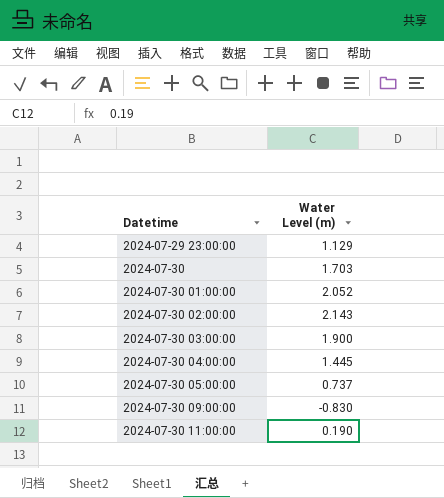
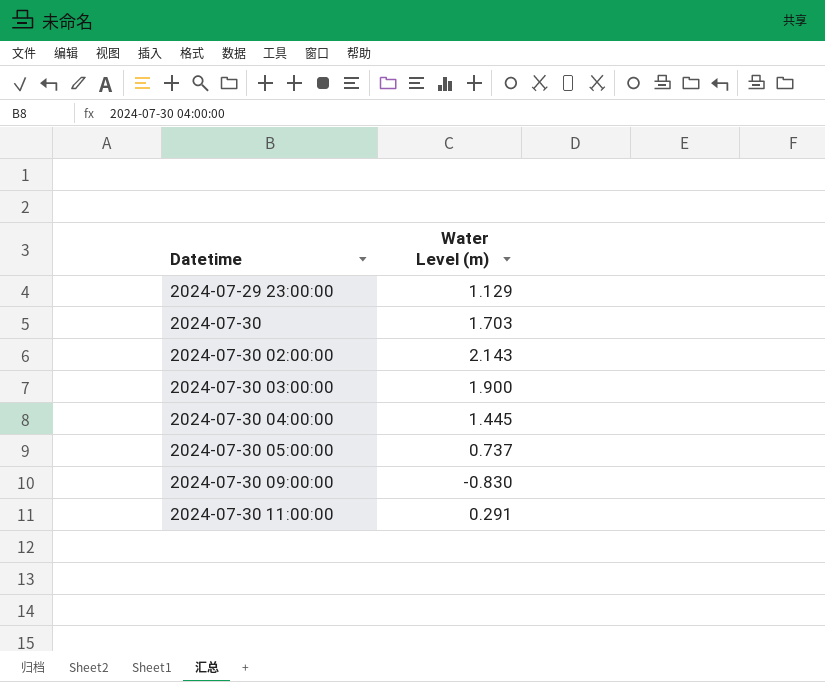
row 2024-07-30 01:00:00: 2.052 -> none
2024-07-30 11:00:00 | Water Level (m): 0.190 -> 0.291

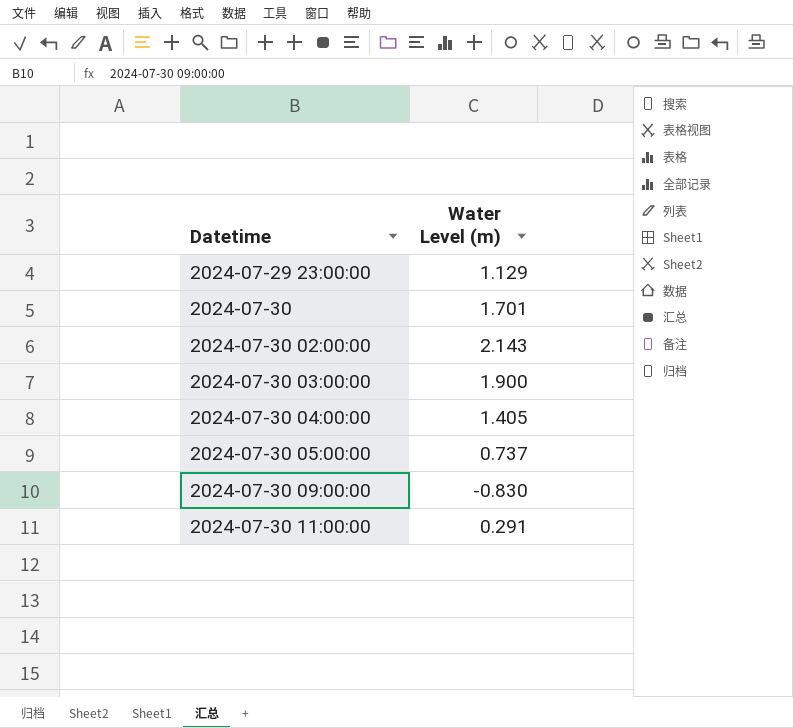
2024-07-30 | Water Level (m): 1.703 -> 1.701
2024-07-30 04:00:00 | Water Level (m): 1.445 -> 1.405

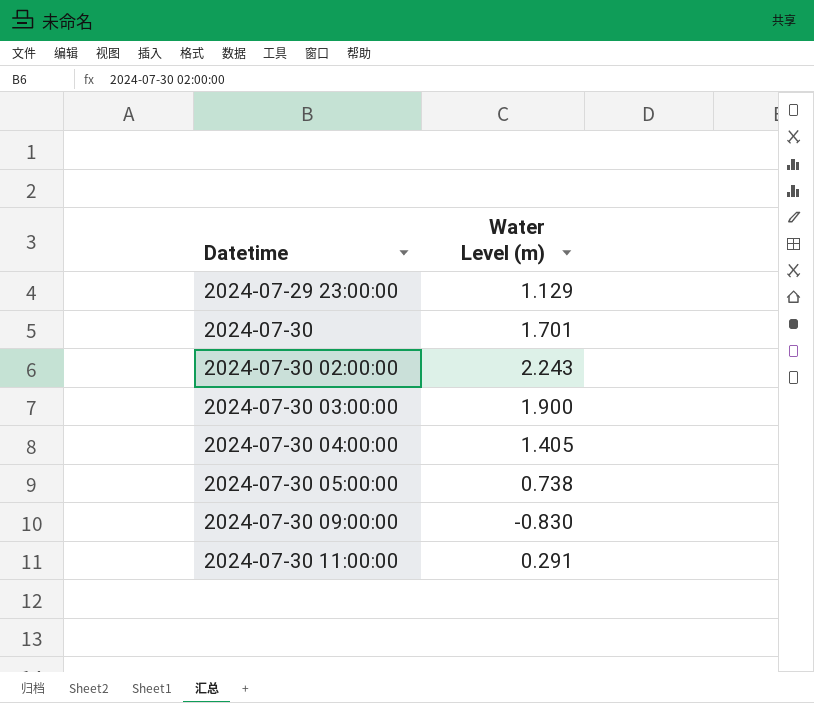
2024-07-30 02:00:00 | Water Level (m): 2.143 -> 2.243
2024-07-30 05:00:00 | Water Level (m): 0.737 -> 0.738

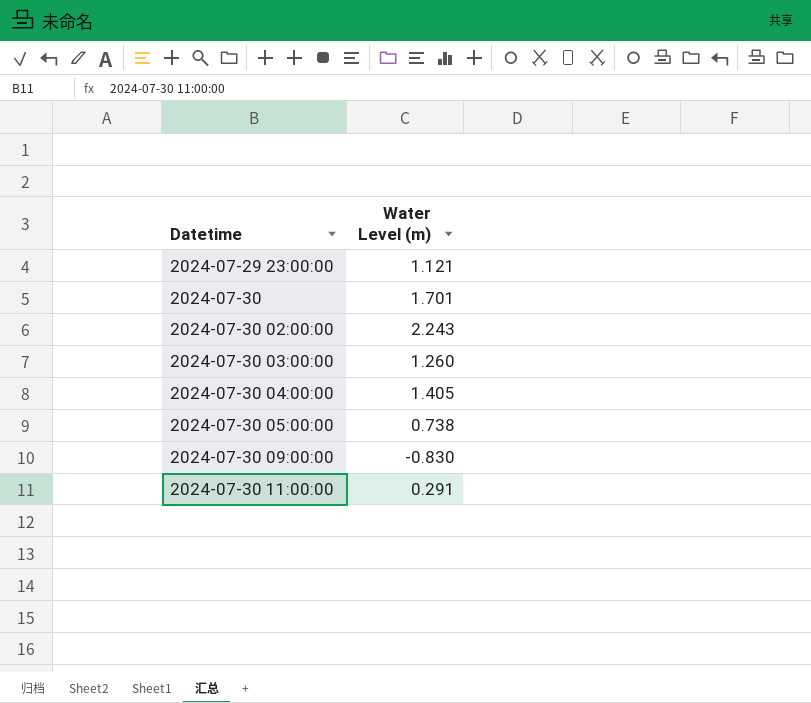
2024-07-29 23:00:00 | Water Level (m): 1.129 -> 1.121
2024-07-30 03:00:00 | Water Level (m): 1.900 -> 1.260

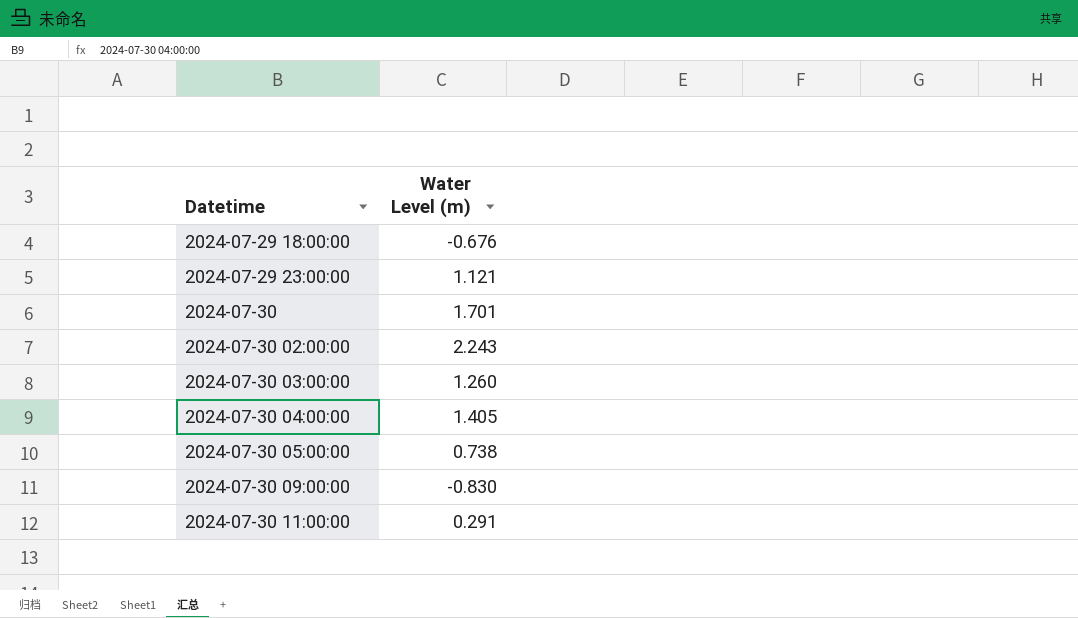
row 2024-07-29 18:00:00: none -> -0.676

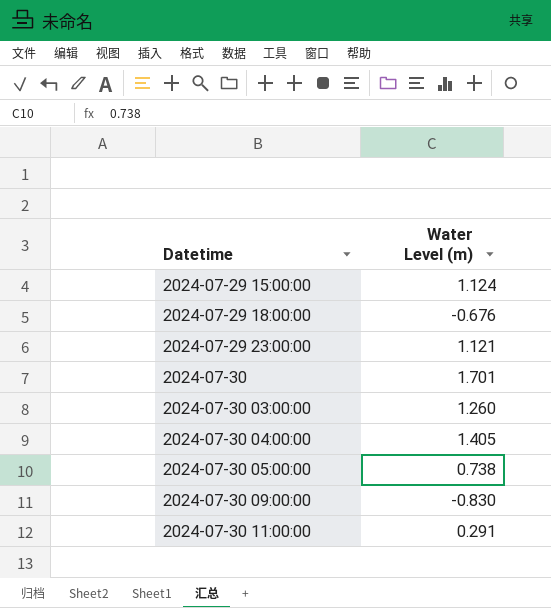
row 2024-07-30 02:00:00: 2.243 -> none
row 2024-07-29 15:00:00: none -> 1.124

